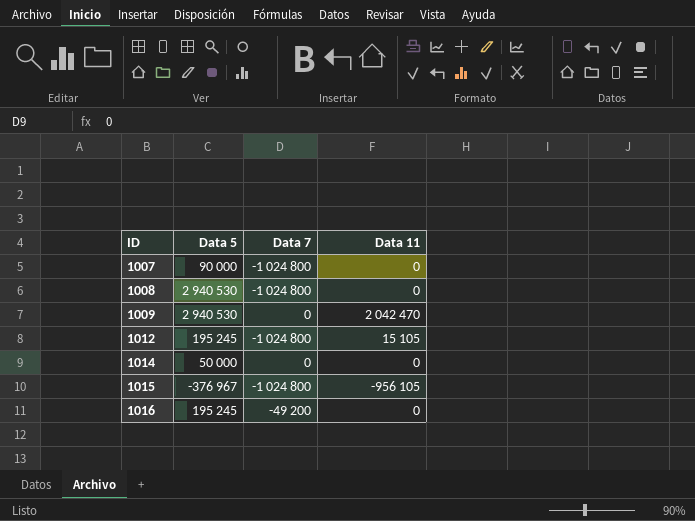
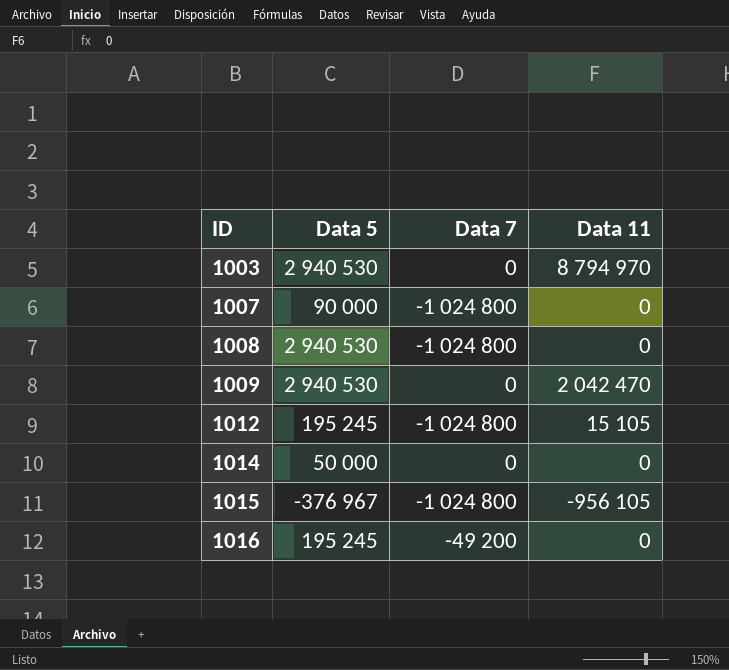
row 1003: none -> 2 940 530 | 0 | 8 794 970

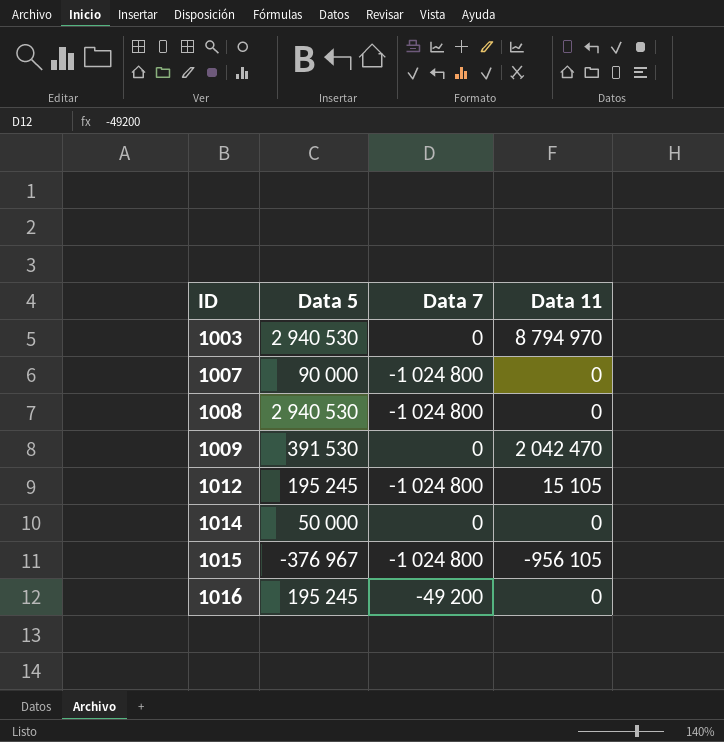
1009 | Data 5: 2 940 530 -> 391 530

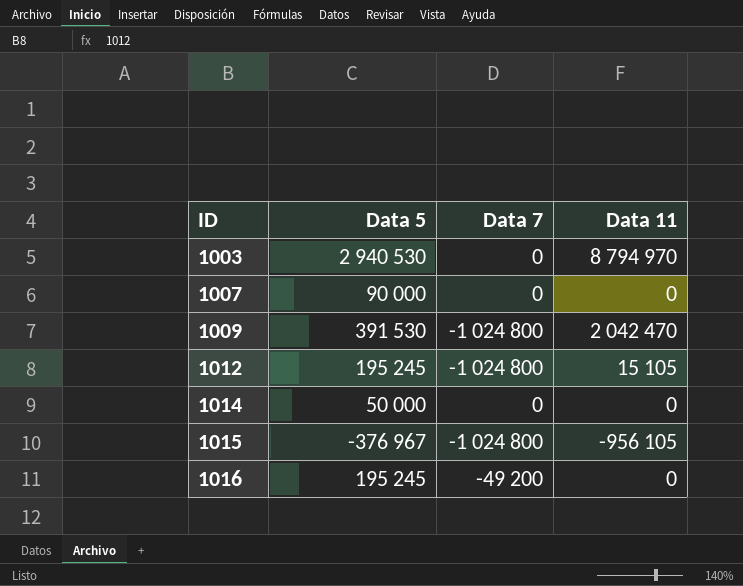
row 1008: 2 940 530 | -1 024 800 | 0 -> none
1007 | Data 7: -1 024 800 -> 0
1009 | Data 7: 0 -> -1 024 800

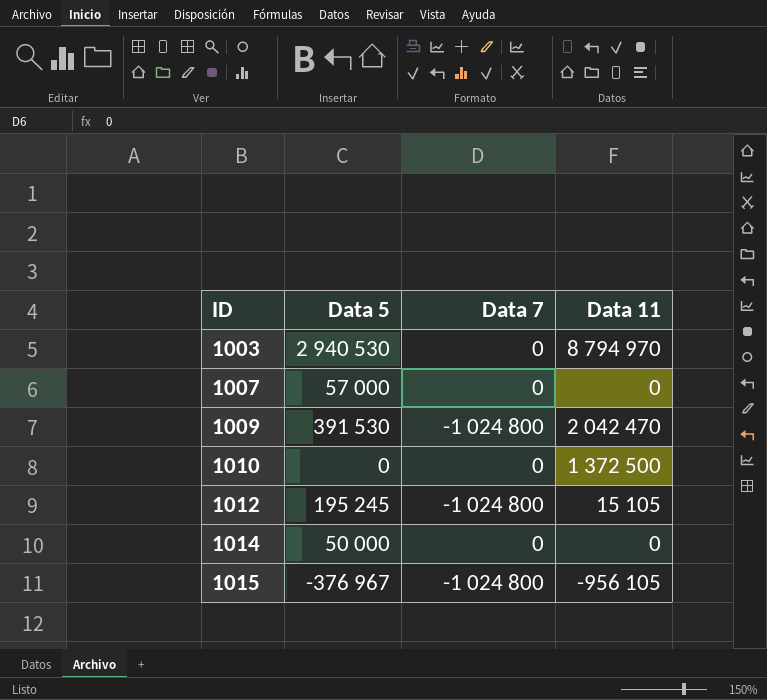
row 1016: 195 245 | -49 200 | 0 -> none
1007 | Data 5: 90 000 -> 57 000
row 1010: none -> 0 | 0 | 1 372 500

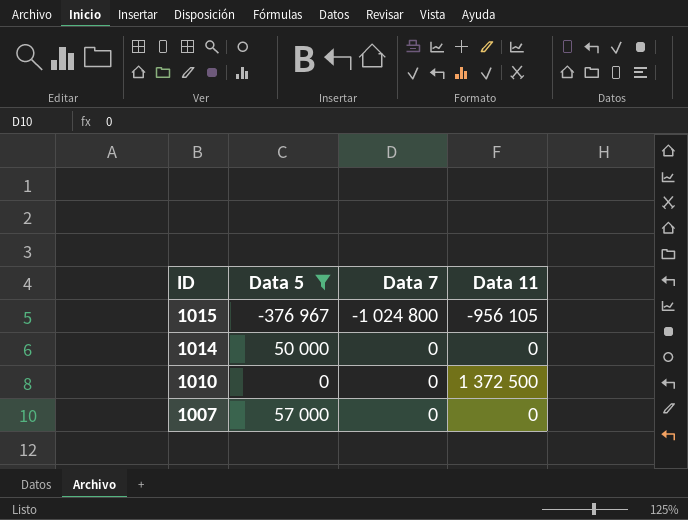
filter: none -> Data 5 <= 57 000
row order: ID ascending -> ID descending

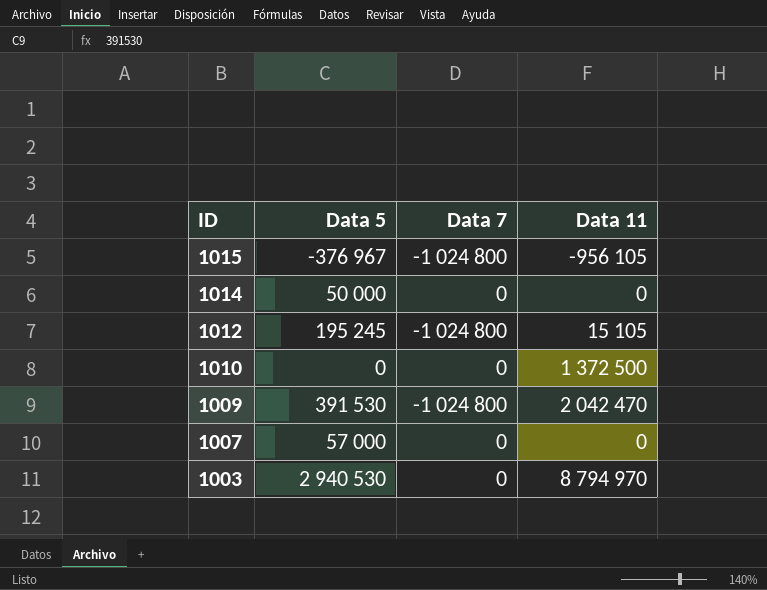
filter: Data 5 <= 57 000 -> none

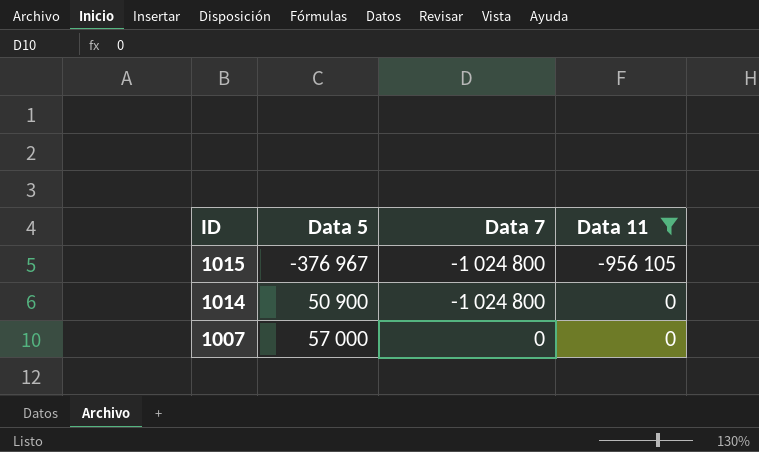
filter: none -> Data 11 <= 0
1014 | Data 5: 50 000 -> 50 900
1014 | Data 7: 0 -> -1 024 800

